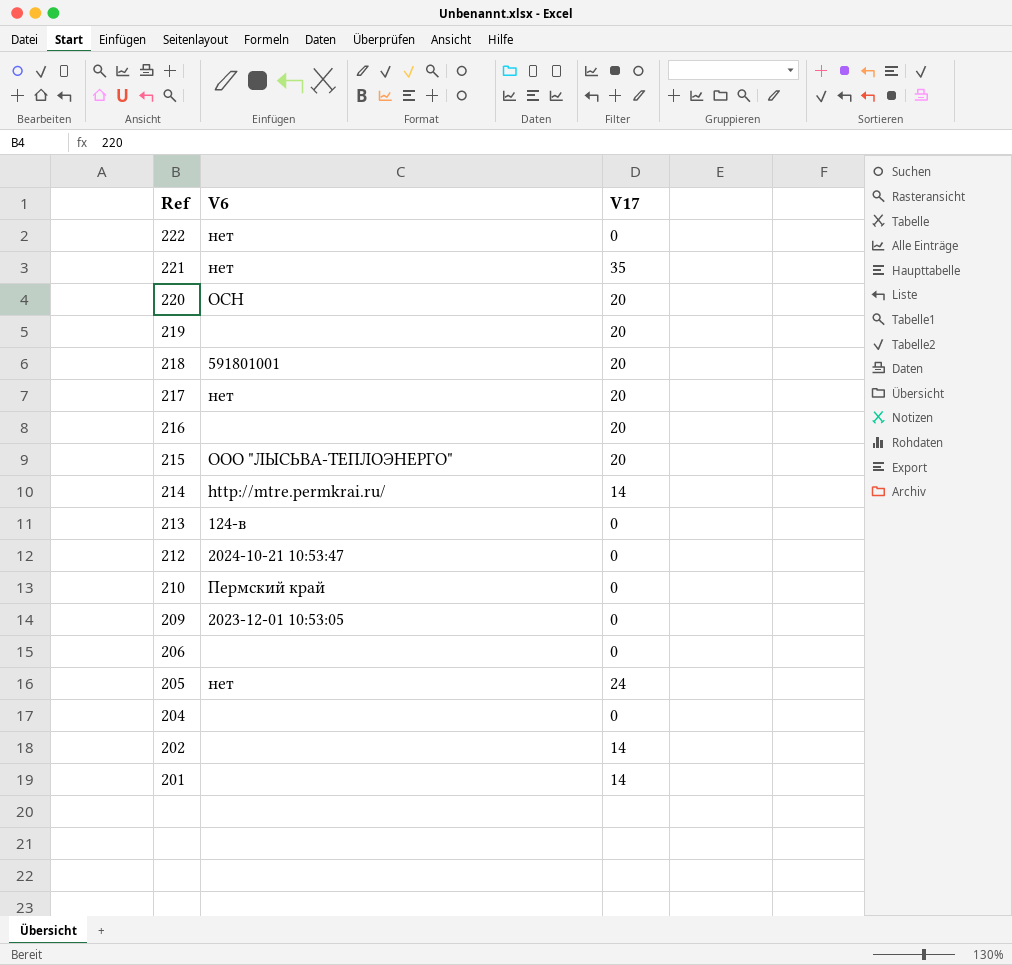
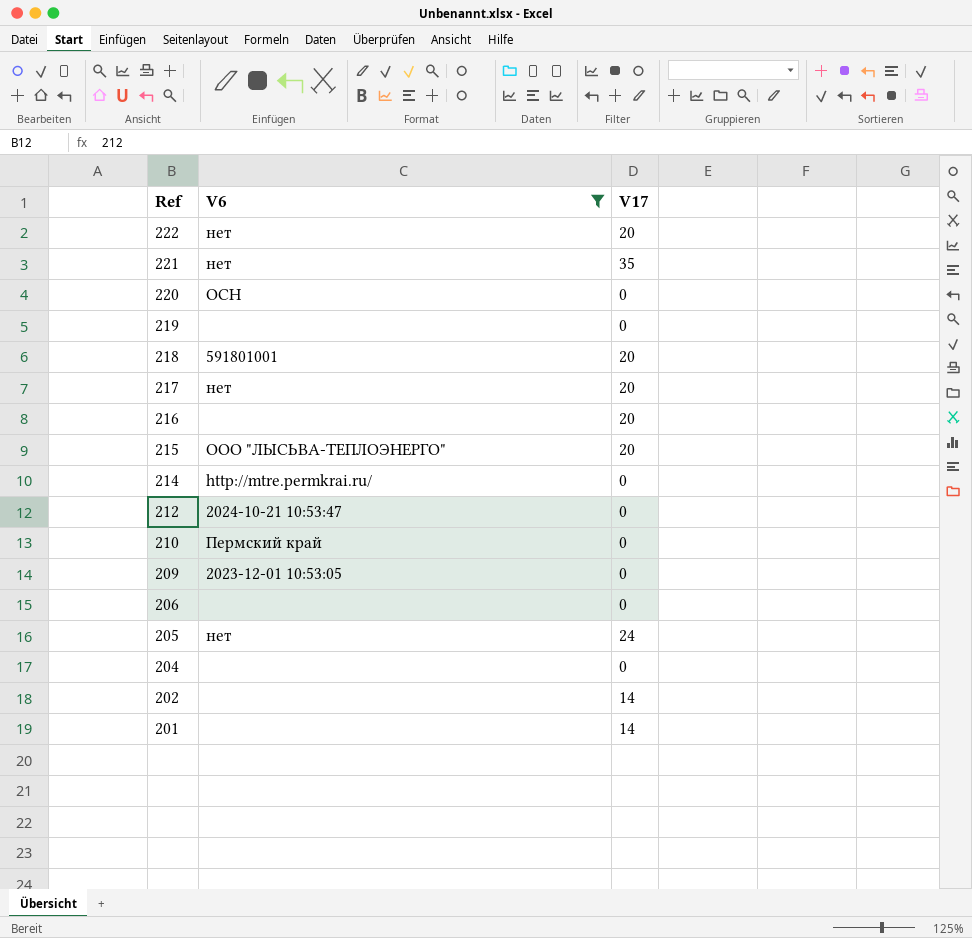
filter: none -> V6 != 124-в
222 | V17: 0 -> 20
220 | V17: 20 -> 0
219 | V17: 20 -> 0
214 | V17: 14 -> 0

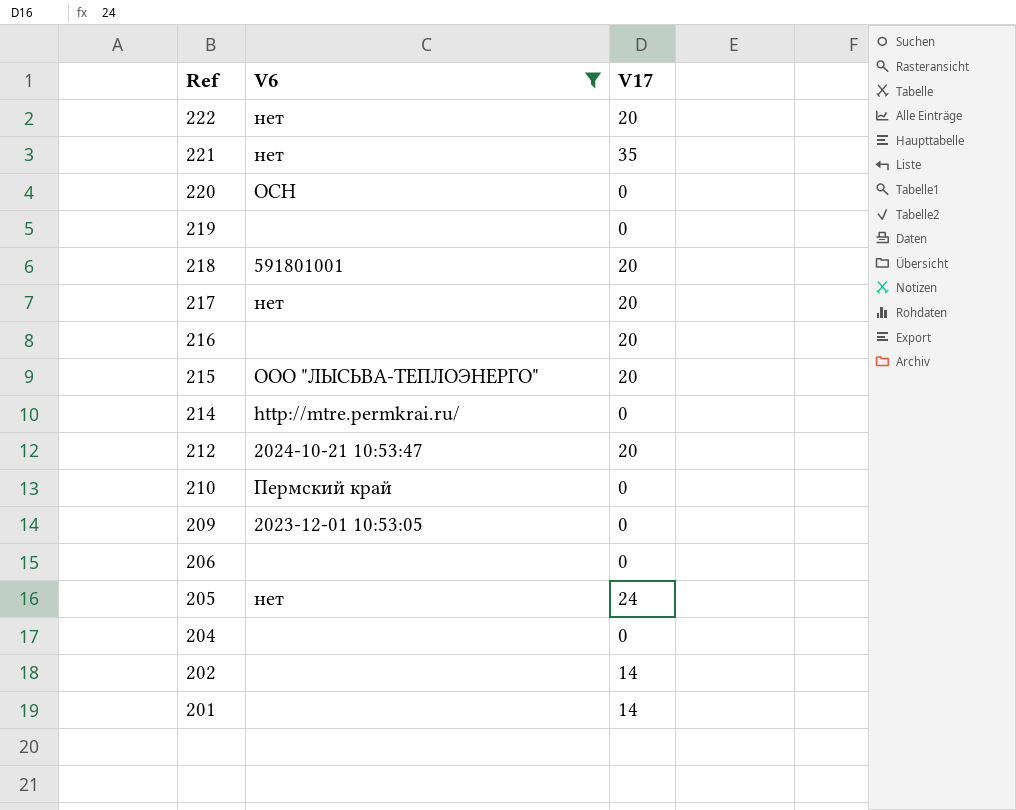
212 | V17: 0 -> 20

